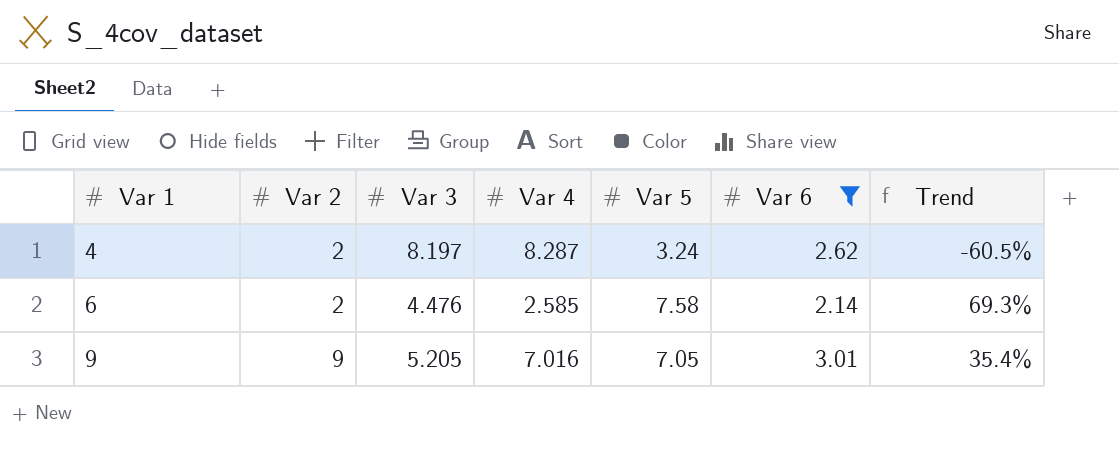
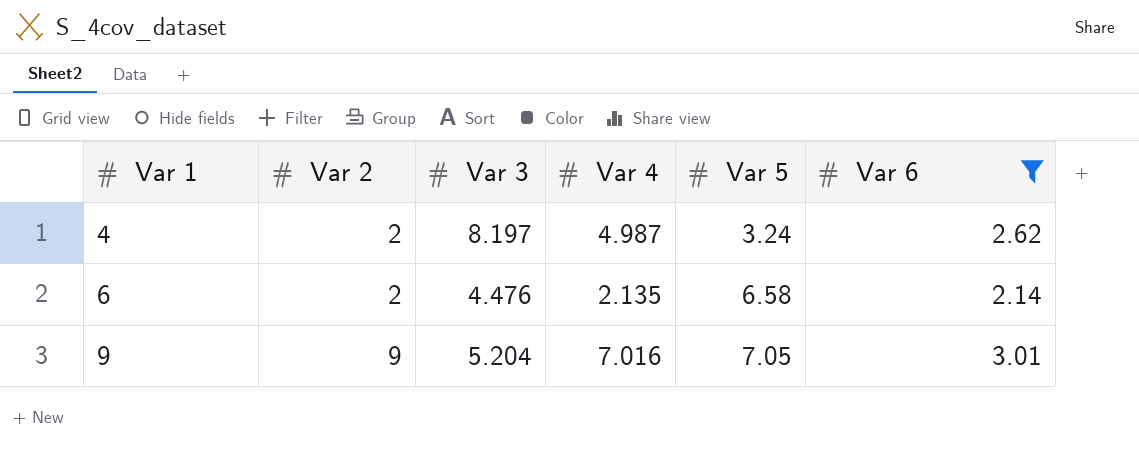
column Trend | formula: ([Var 5] - [Var 3]) / [Var 3] -> none
4 | Var 4: 8.287 -> 4.987
6 | Var 4: 2.585 -> 2.135
6 | Var 5: 7.58 -> 6.58
9 | Var 3: 5.205 -> 5.204

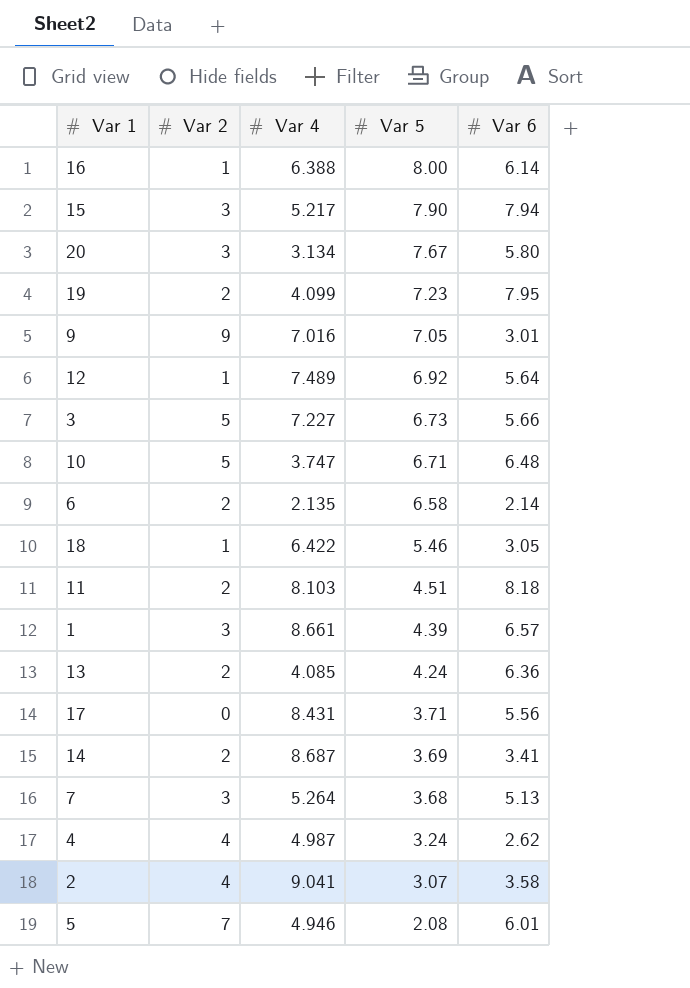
filter: Var 6 <= 3.01 -> none
row order: Var 1 ascending -> Var 5 descending
column Var 3 | position: 3 -> none
4 | Var 2: 2 -> 4

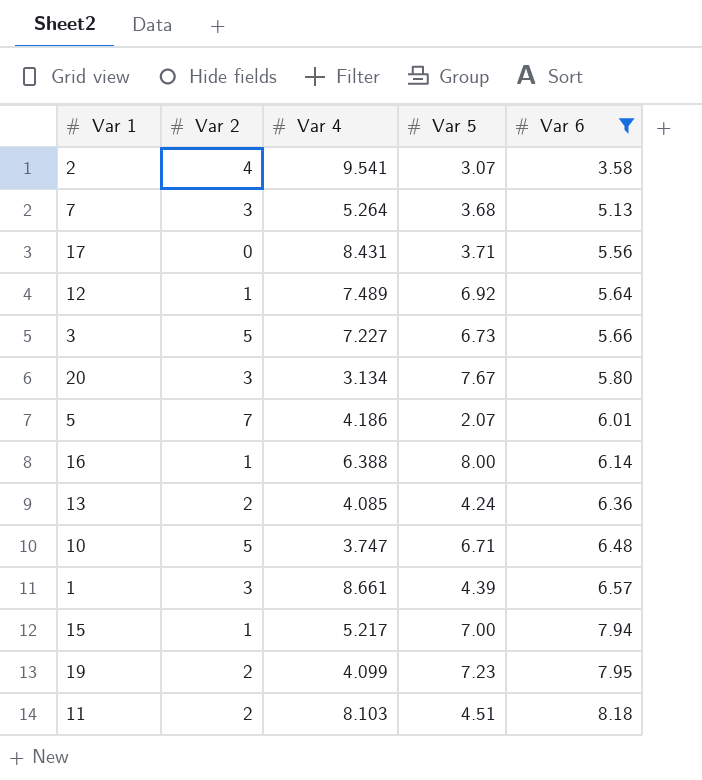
filter: none -> Var 6 >= 3.58
row order: Var 5 descending -> Var 6 ascending
2 | Var 4: 9.041 -> 9.541
5 | Var 4: 4.946 -> 4.186
5 | Var 5: 2.08 -> 2.07
15 | Var 2: 3 -> 1
15 | Var 5: 7.90 -> 7.00

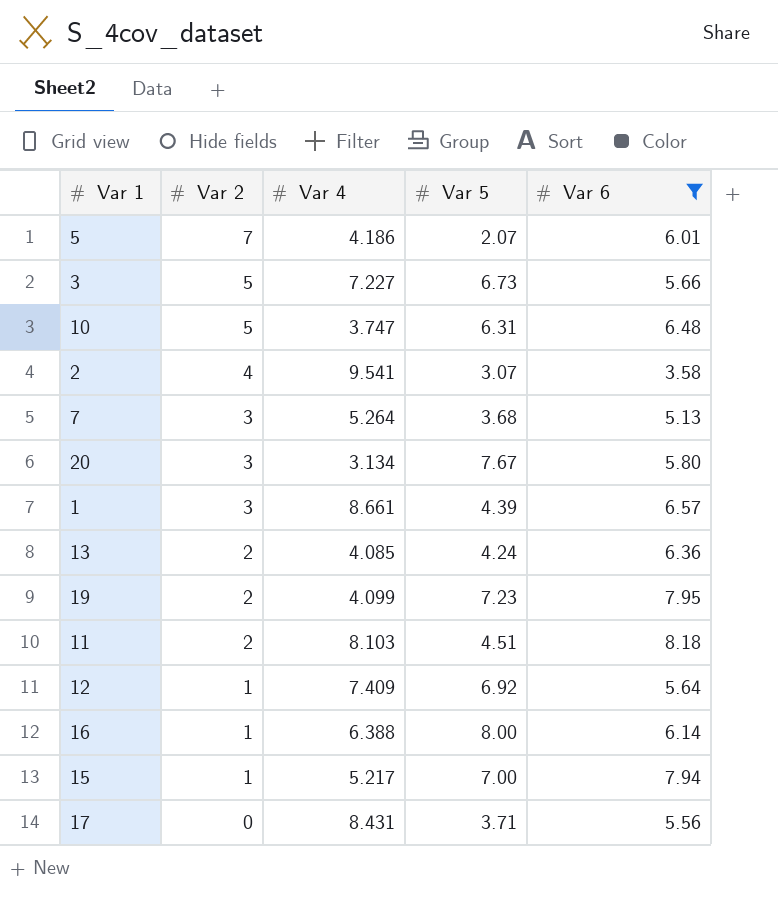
row order: Var 6 ascending -> Var 2 descending
10 | Var 5: 6.71 -> 6.31
12 | Var 4: 7.489 -> 7.409

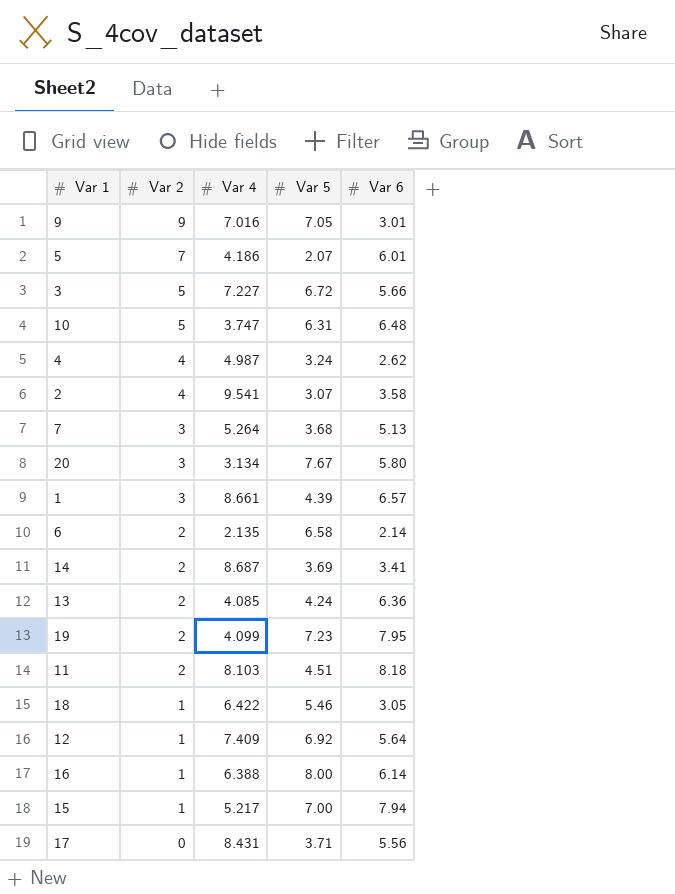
filter: Var 6 >= 3.58 -> none
3 | Var 5: 6.73 -> 6.72

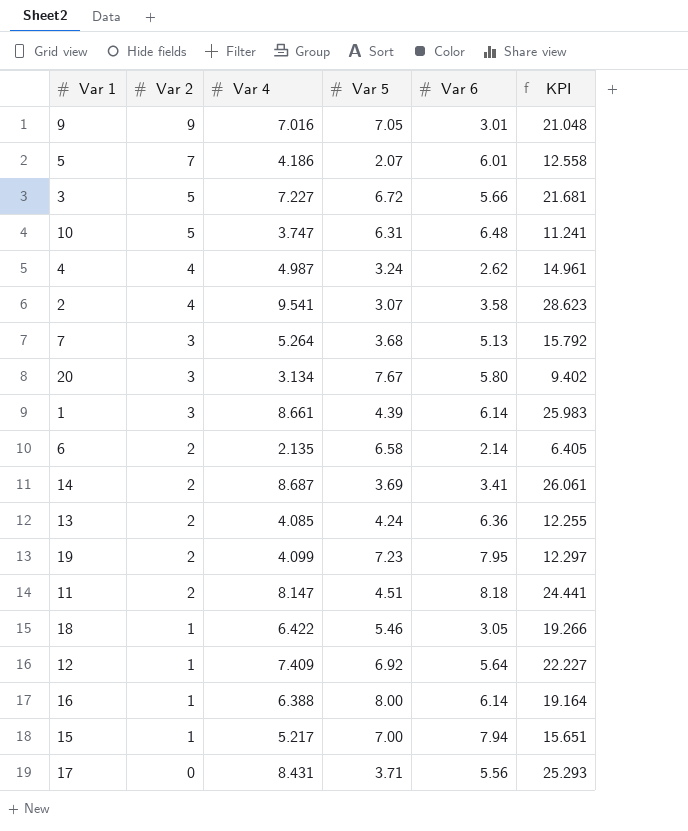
column KPI | formula: none -> [Var 4] * 3
1 | Var 6: 6.57 -> 6.14
11 | Var 4: 8.103 -> 8.147

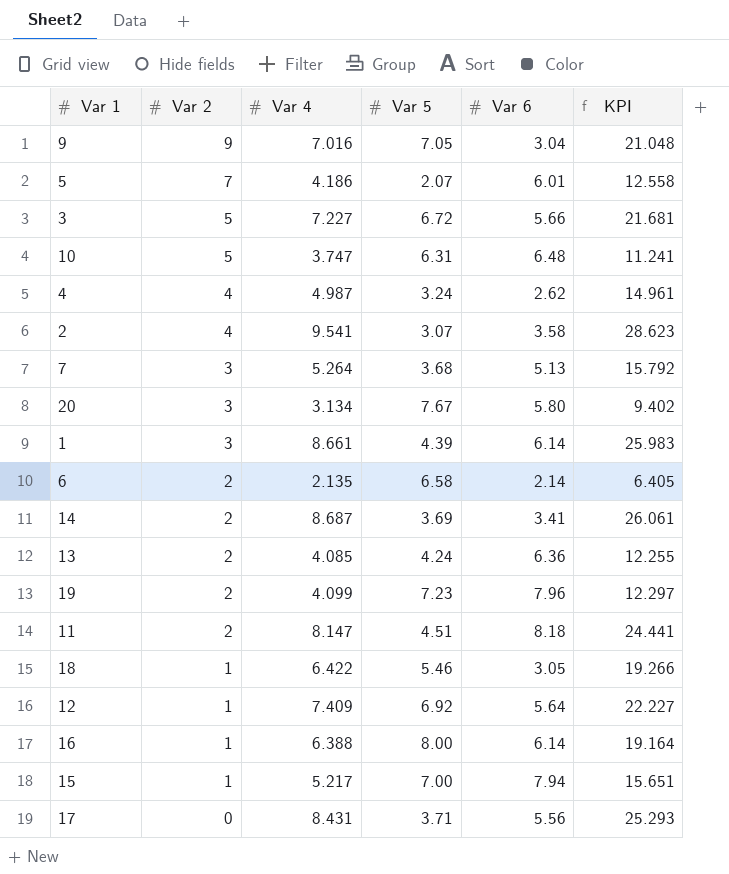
9 | Var 6: 3.01 -> 3.04
19 | Var 6: 7.95 -> 7.96

